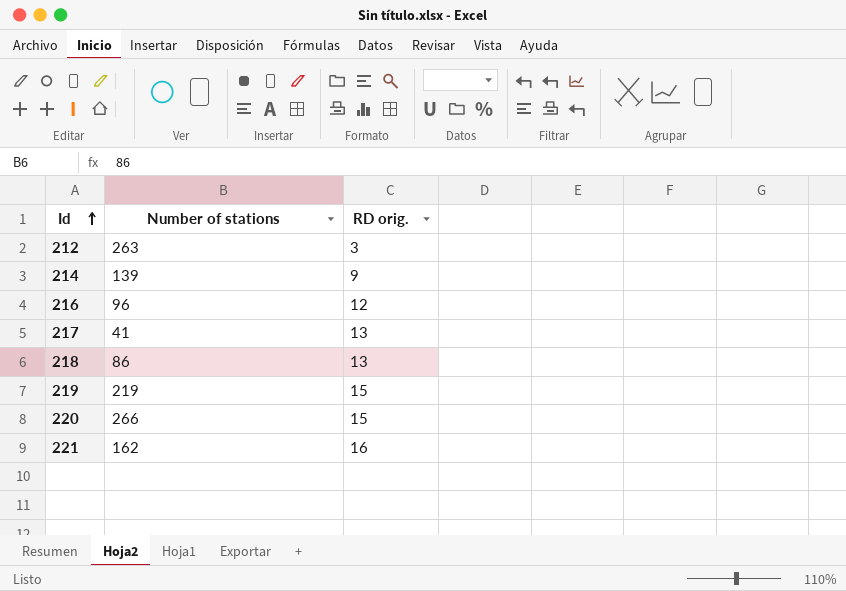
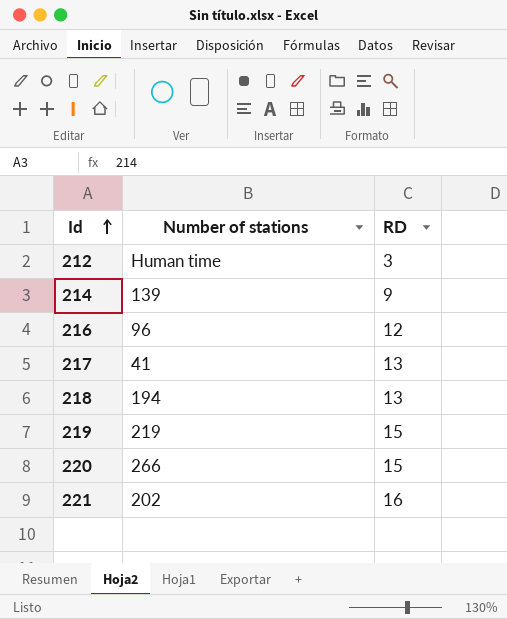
column name: RD orig. -> RD
212 | Number of stations: 263 -> Human time
218 | Number of stations: 86 -> 194
221 | Number of stations: 162 -> 202

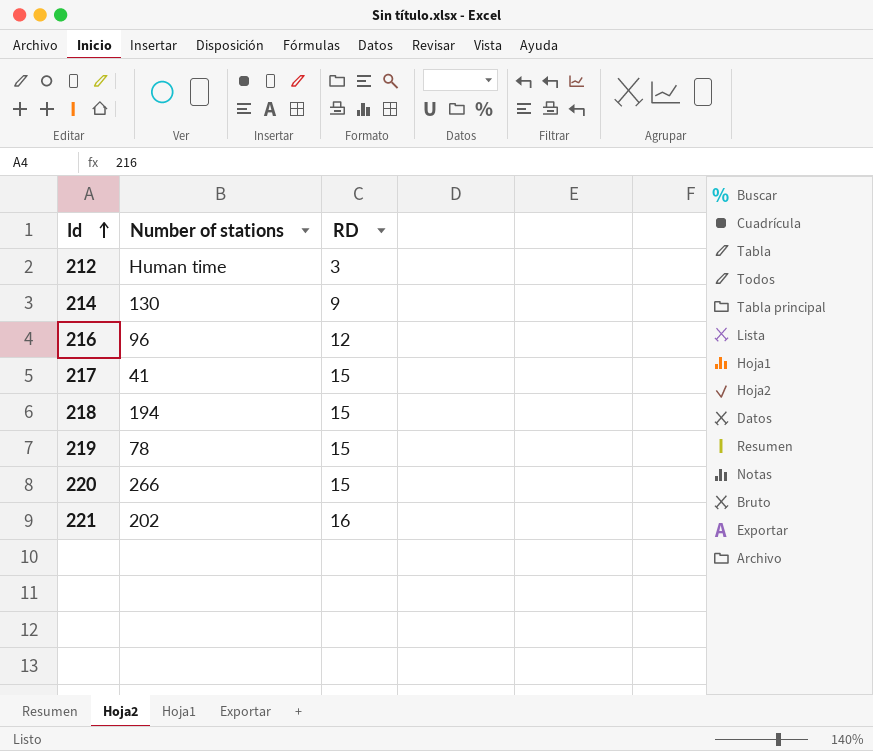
214 | Number of stations: 139 -> 130
217 | RD: 13 -> 15
218 | RD: 13 -> 15
219 | Number of stations: 219 -> 78

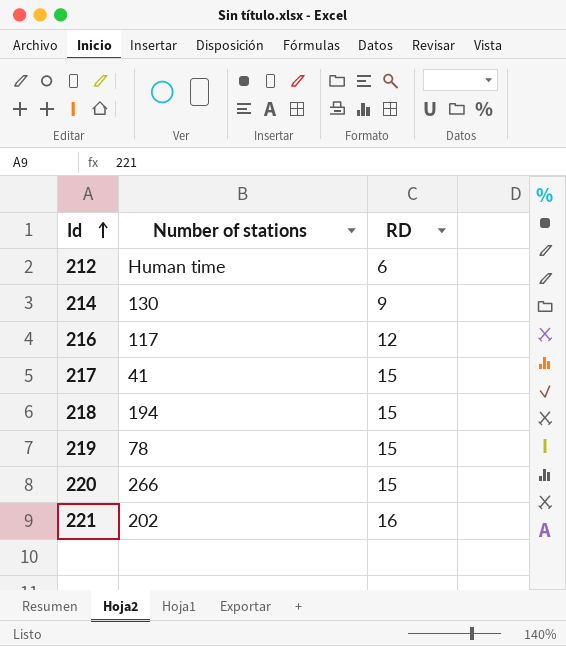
212 | RD: 3 -> 6
216 | Number of stations: 96 -> 117

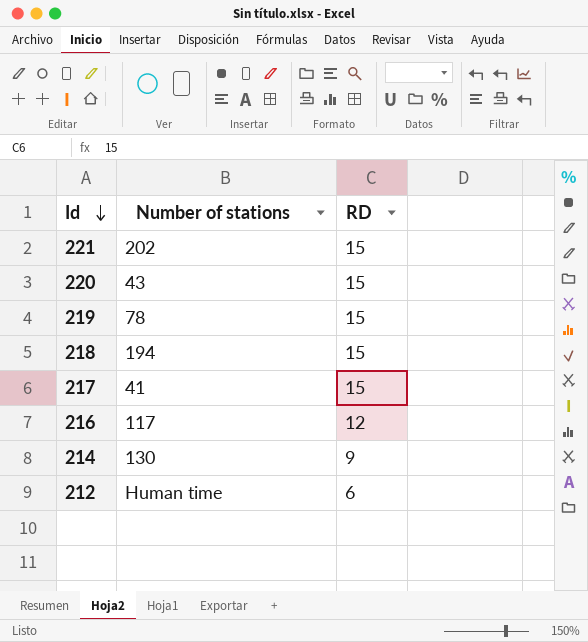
row order: Id ascending -> Id descending
221 | RD: 16 -> 15
220 | Number of stations: 266 -> 43

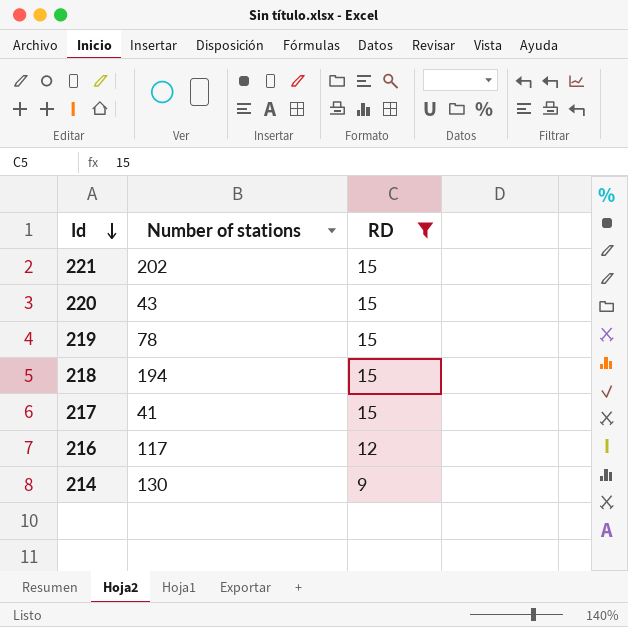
filter: none -> RD != 6

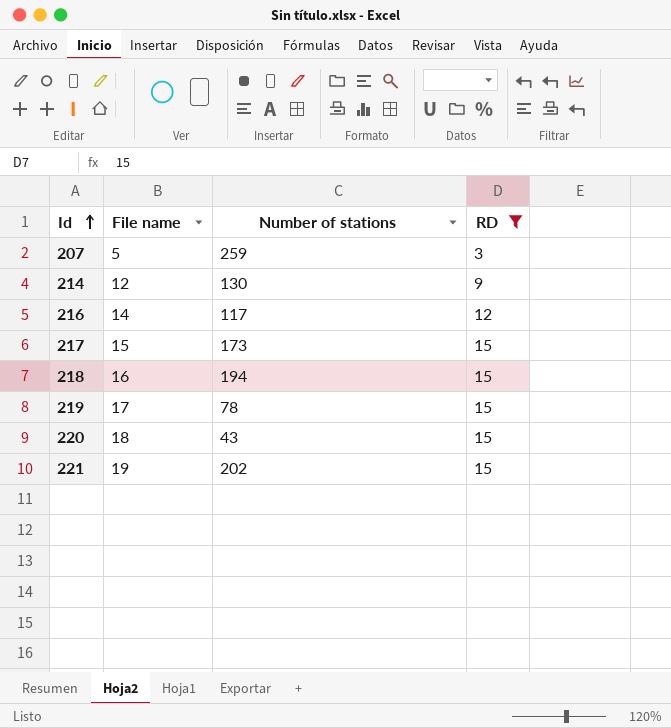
row order: Id descending -> Id ascending
column File name | position: none -> 2
row 207: none -> 5 | 259 | 3
217 | Number of stations: 41 -> 173

